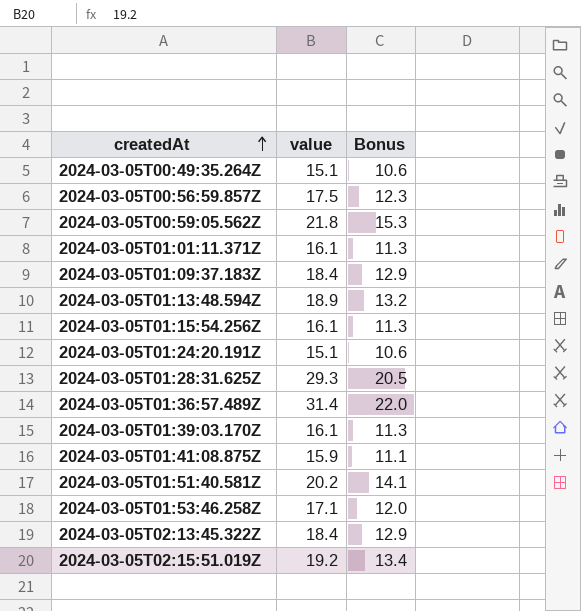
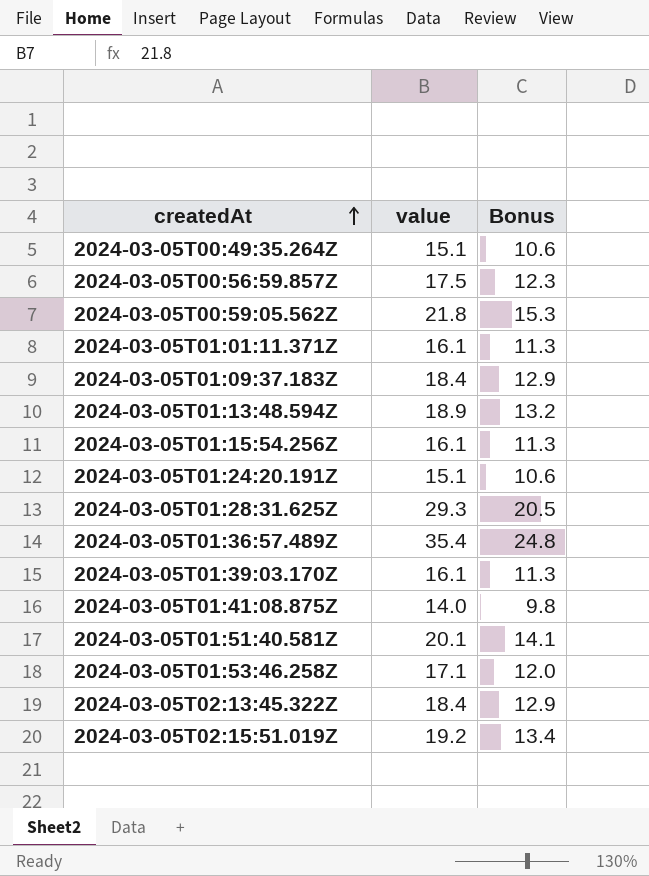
2024-03-05T01:36:57.489Z | value: 31.4 -> 35.4
2024-03-05T01:36:57.489Z | Bonus: 22.0 -> 24.8
2024-03-05T01:41:08.875Z | value: 15.9 -> 14.0
2024-03-05T01:41:08.875Z | Bonus: 11.1 -> 9.8
2024-03-05T01:51:40.581Z | value: 20.2 -> 20.1

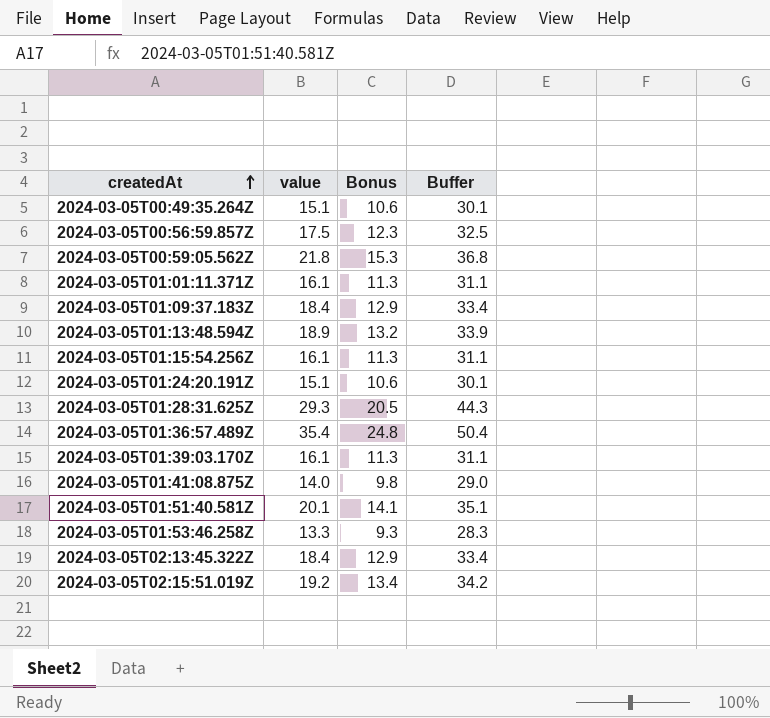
column Buffer | formula: none -> [value] + 15
2024-03-05T01:53:46.258Z | value: 17.1 -> 13.3
2024-03-05T01:53:46.258Z | Bonus: 12.0 -> 9.3

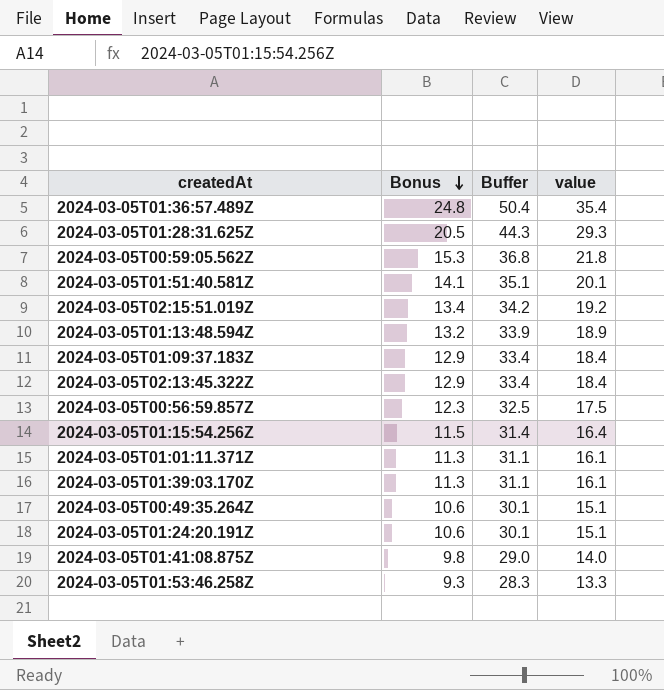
row order: createdAt ascending -> Bonus descending
column value | position: 2 -> 4
2024-03-05T01:15:54.256Z | Bonus: 11.3 -> 11.5
2024-03-05T01:15:54.256Z | Buffer: 31.1 -> 31.4
2024-03-05T01:15:54.256Z | value: 16.1 -> 16.4

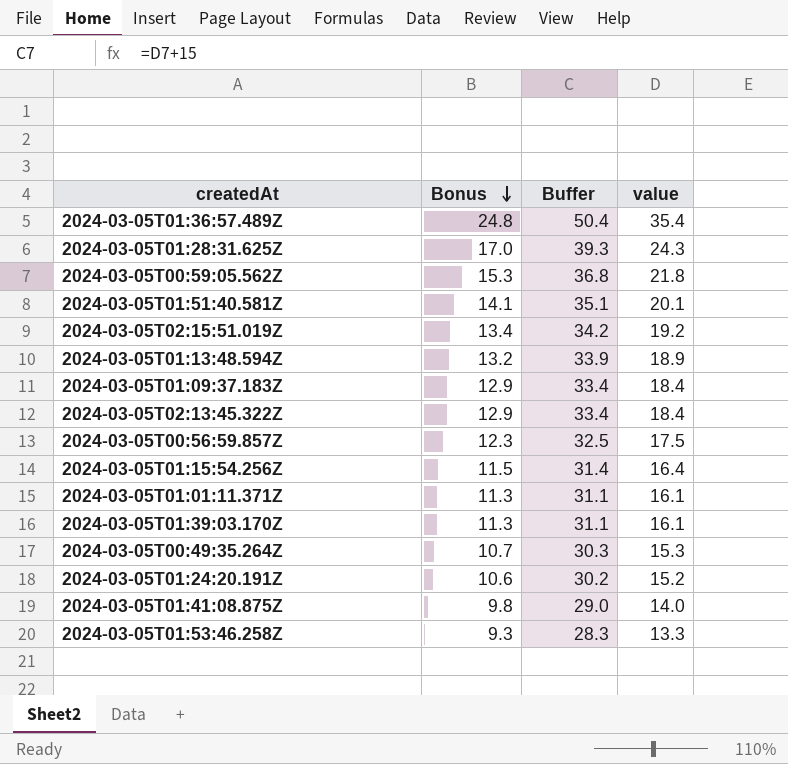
2024-03-05T01:28:31.625Z | Bonus: 20.5 -> 17.0
2024-03-05T01:28:31.625Z | Buffer: 44.3 -> 39.3
2024-03-05T01:28:31.625Z | value: 29.3 -> 24.3
2024-03-05T00:49:35.264Z | Bonus: 10.6 -> 10.7
2024-03-05T00:49:35.264Z | Buffer: 30.1 -> 30.3
2024-03-05T00:49:35.264Z | value: 15.1 -> 15.3
2024-03-05T01:24:20.191Z | Buffer: 30.1 -> 30.2
2024-03-05T01:24:20.191Z | value: 15.1 -> 15.2

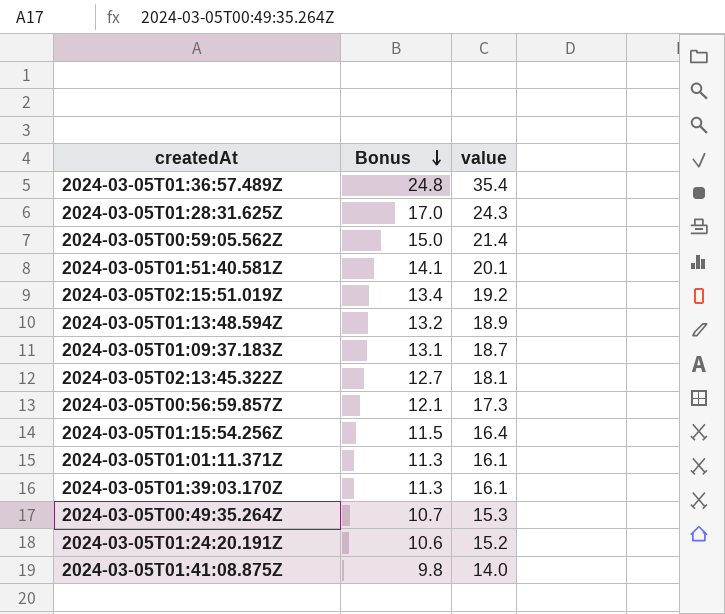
column Buffer | formula: [value] + 15 -> none
row 2024-03-05T01:53:46.258Z: 9.3 | 28.3 | 13.3 -> none
2024-03-05T00:59:05.562Z | Bonus: 15.3 -> 15.0
2024-03-05T00:59:05.562Z | value: 21.8 -> 21.4
2024-03-05T01:09:37.183Z | Bonus: 12.9 -> 13.1
2024-03-05T01:09:37.183Z | value: 18.4 -> 18.7
2024-03-05T02:13:45.322Z | Bonus: 12.9 -> 12.7
2024-03-05T02:13:45.322Z | value: 18.4 -> 18.1
2024-03-05T00:56:59.857Z | Bonus: 12.3 -> 12.1
2024-03-05T00:56:59.857Z | value: 17.5 -> 17.3

